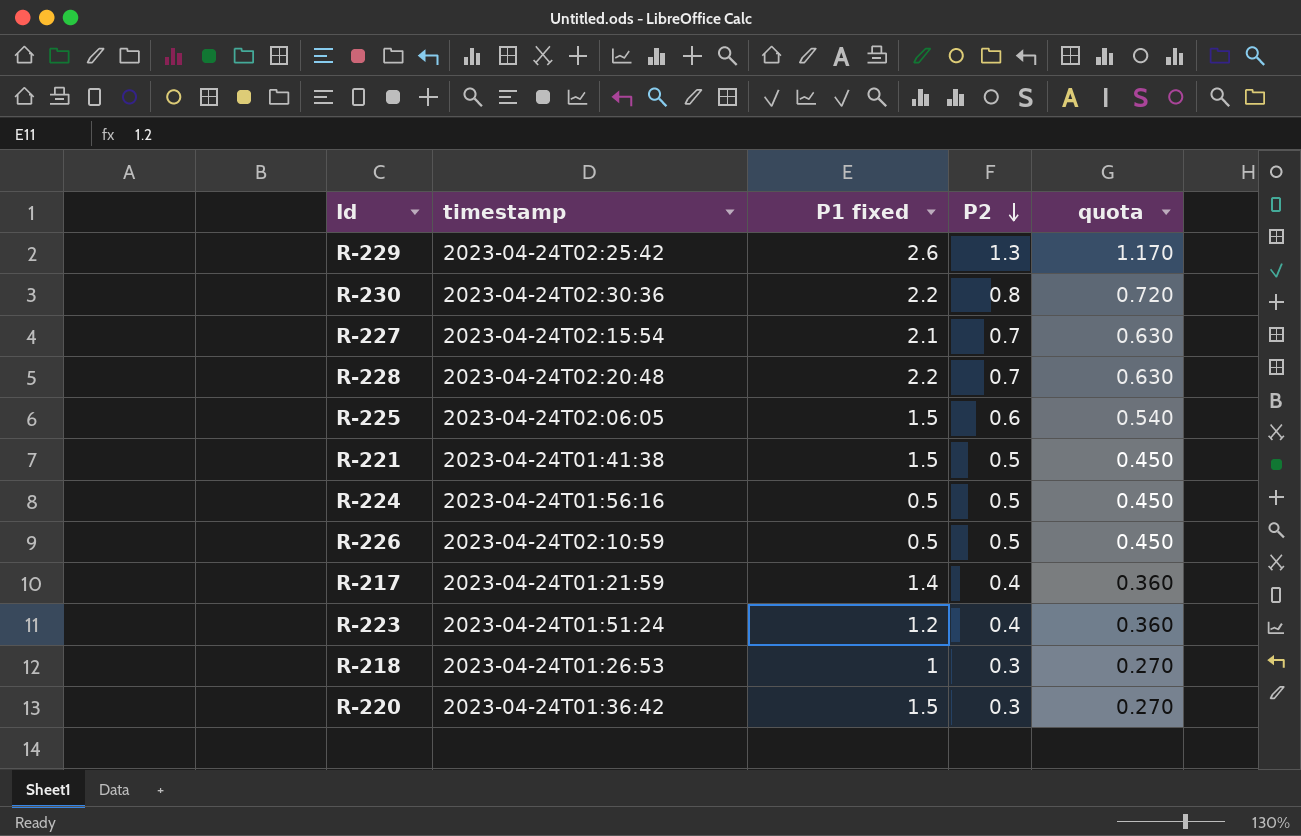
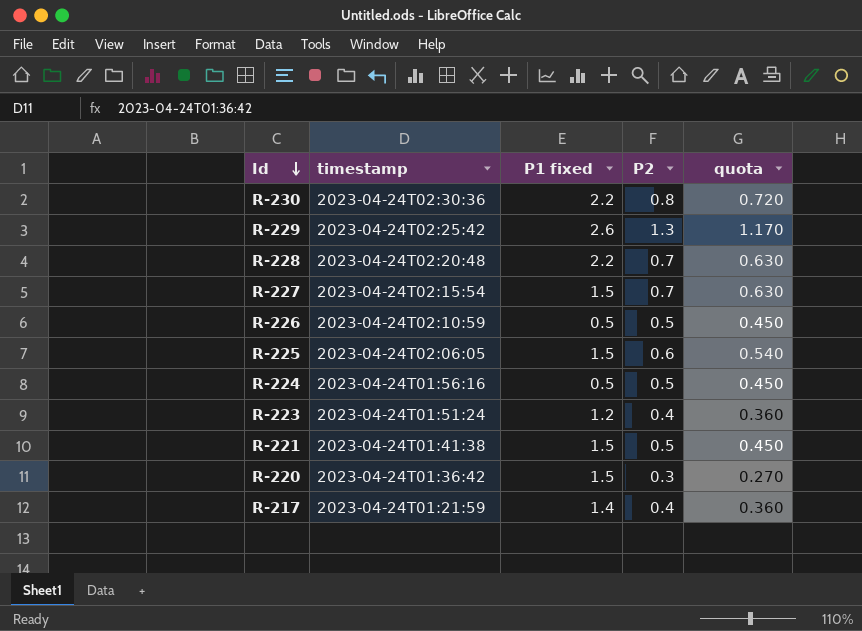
row order: P2 descending -> Id descending
row R-218: 2023-04-24T01:26:53 | 1 | 0.3 | 0.270 -> none
R-227 | P1 fixed: 2.1 -> 1.5

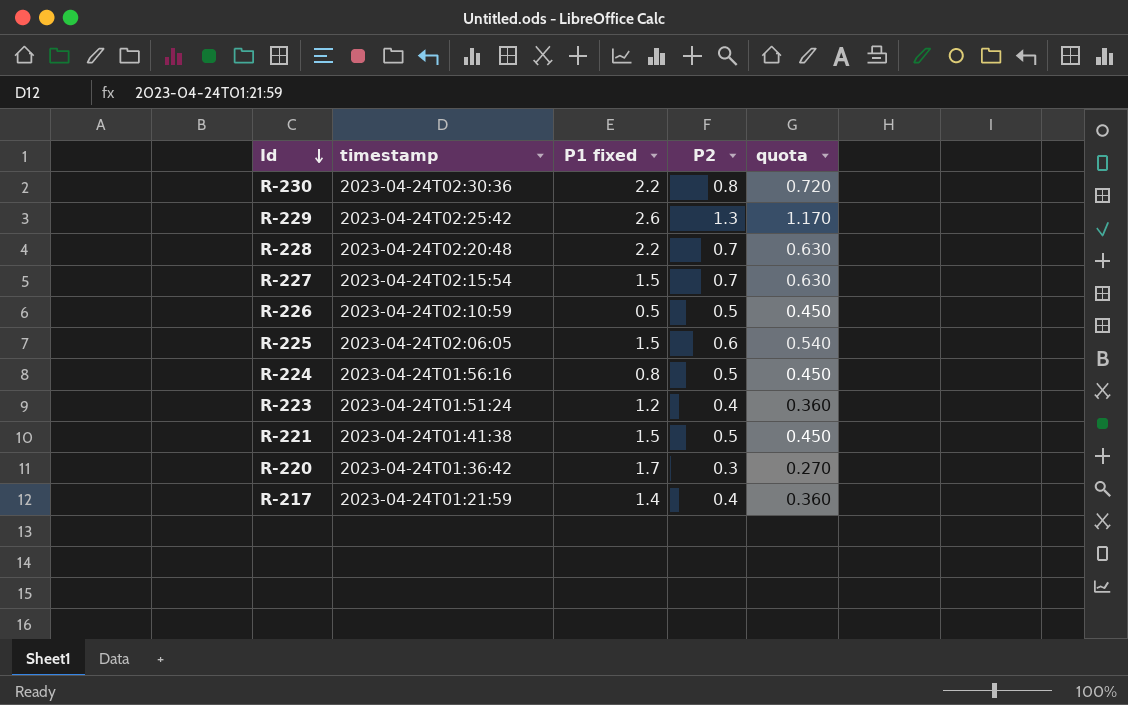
R-224 | P1 fixed: 0.5 -> 0.8
R-220 | P1 fixed: 1.5 -> 1.7

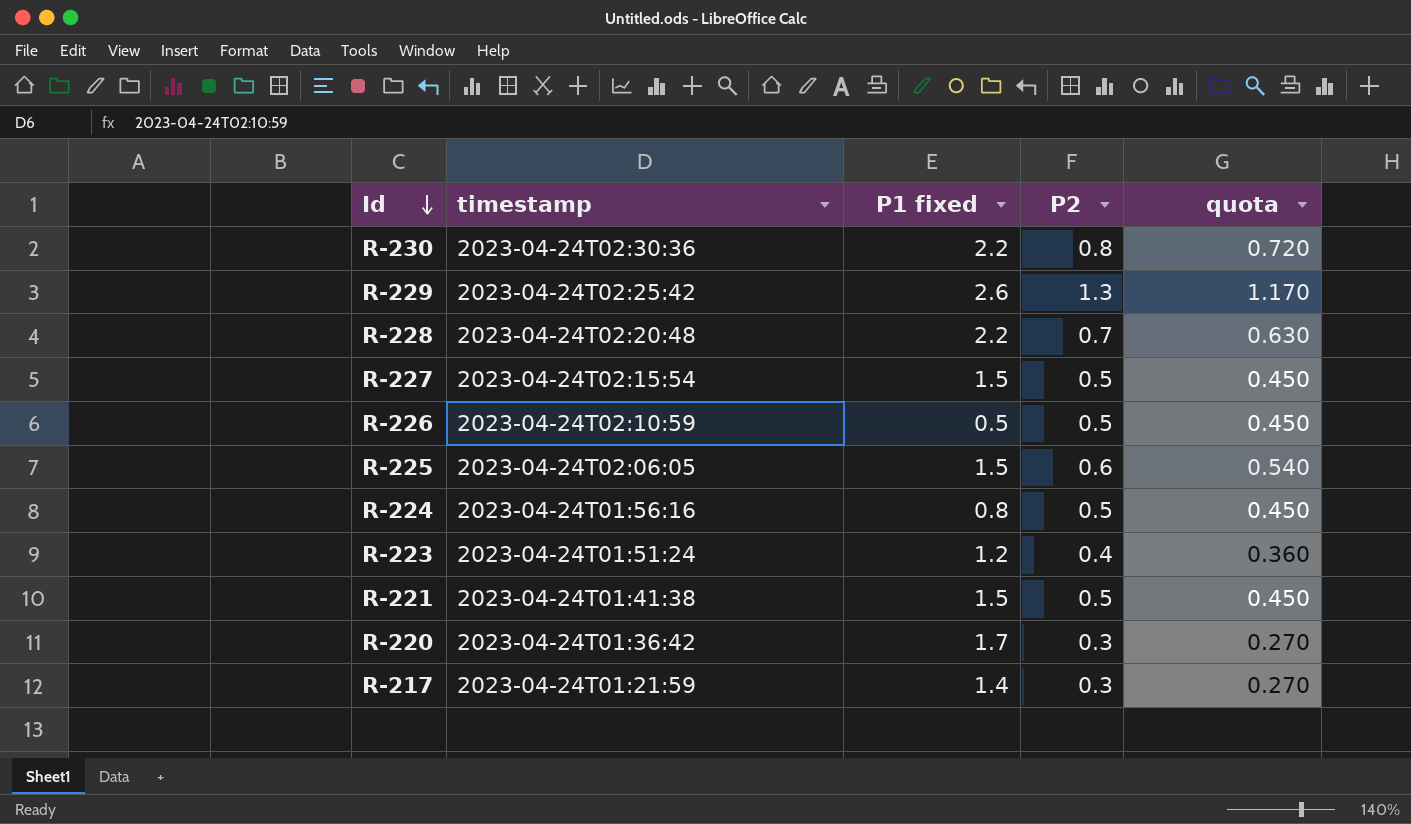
R-227 | P2: 0.7 -> 0.5
R-227 | quota: 0.630 -> 0.450
R-217 | P2: 0.4 -> 0.3
R-217 | quota: 0.360 -> 0.270

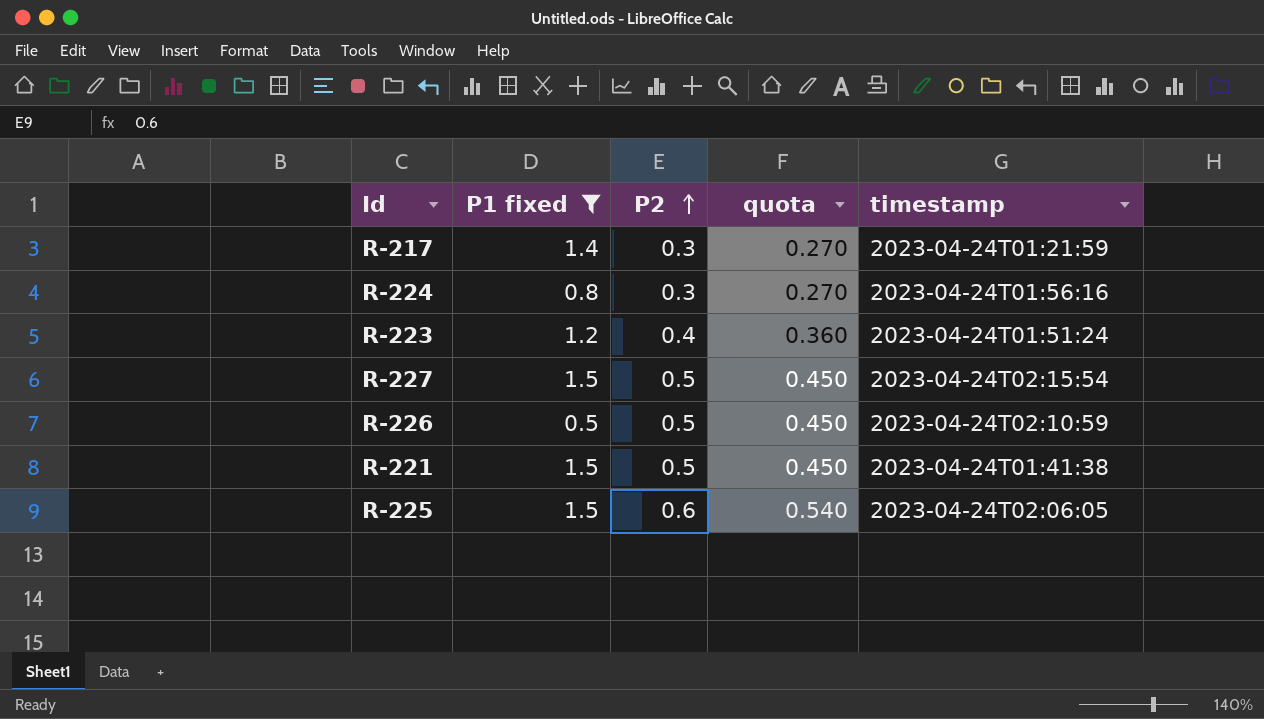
filter: none -> P1 fixed <= 1.5
row order: Id descending -> P2 ascending
column timestamp | position: 2 -> 5
R-224 | P2: 0.5 -> 0.3
R-224 | quota: 0.450 -> 0.270

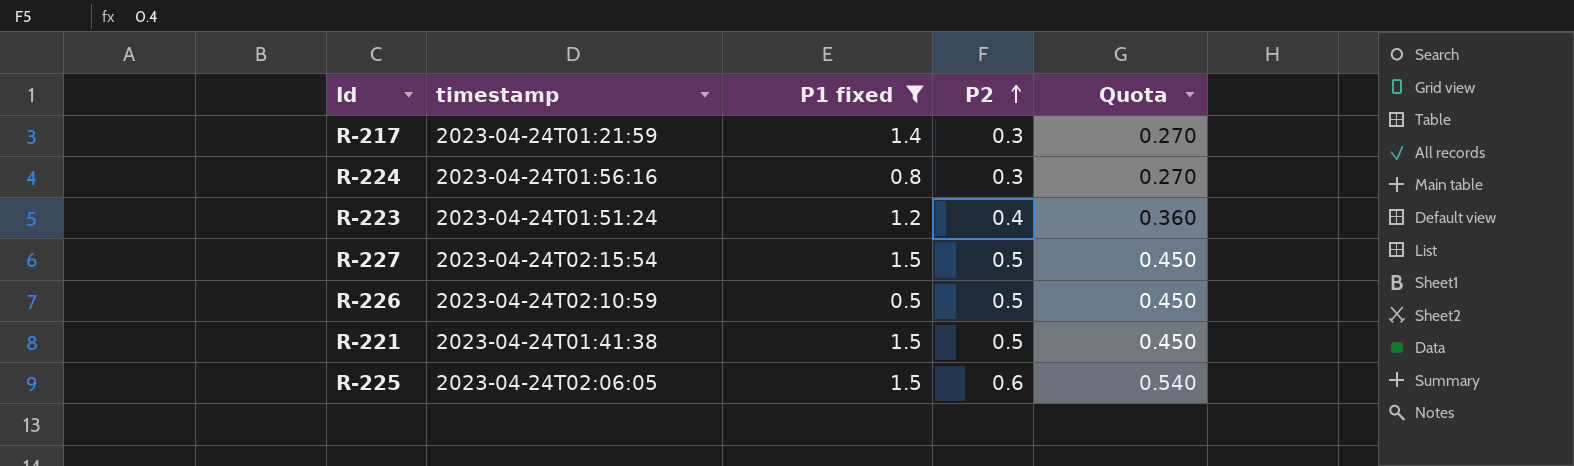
column timestamp | position: 5 -> 2
column name: quota -> Quota

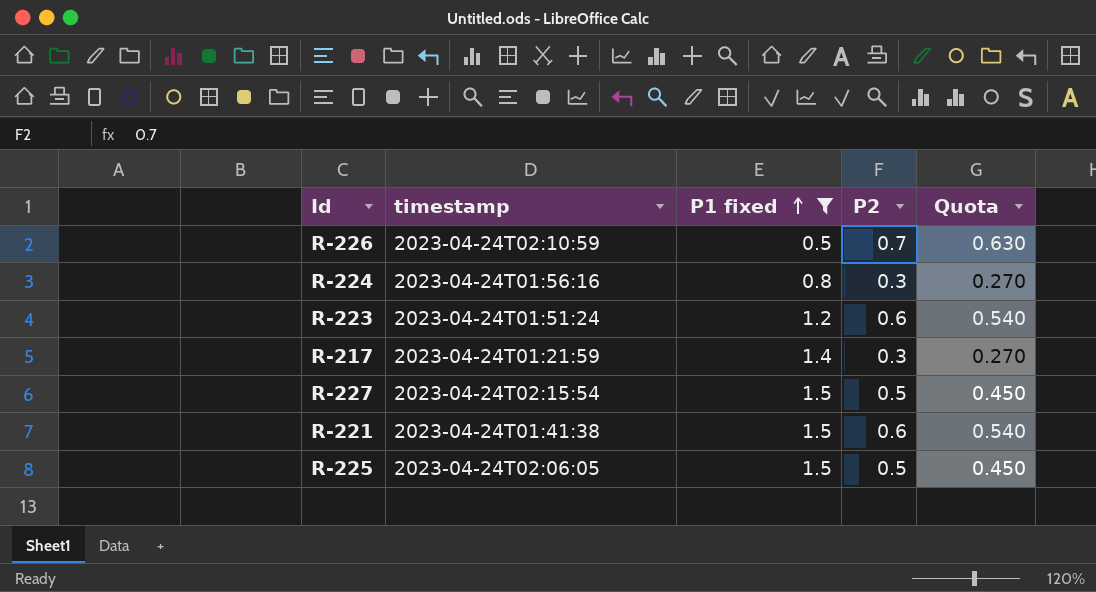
row order: P2 ascending -> P1 fixed ascending
R-226 | P2: 0.5 -> 0.7
R-226 | Quota: 0.450 -> 0.630
R-223 | P2: 0.4 -> 0.6
R-223 | Quota: 0.360 -> 0.540
R-221 | P2: 0.5 -> 0.6
R-221 | Quota: 0.450 -> 0.540
R-225 | P2: 0.6 -> 0.5
R-225 | Quota: 0.540 -> 0.450

